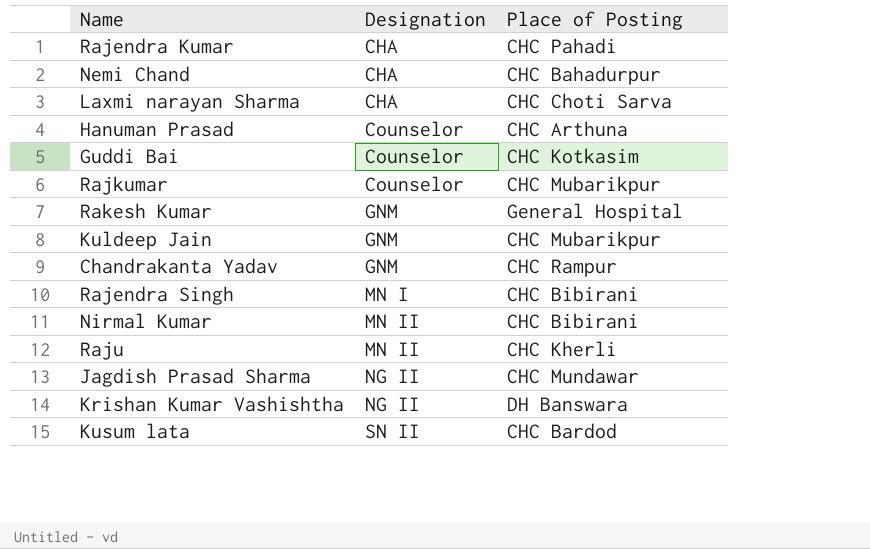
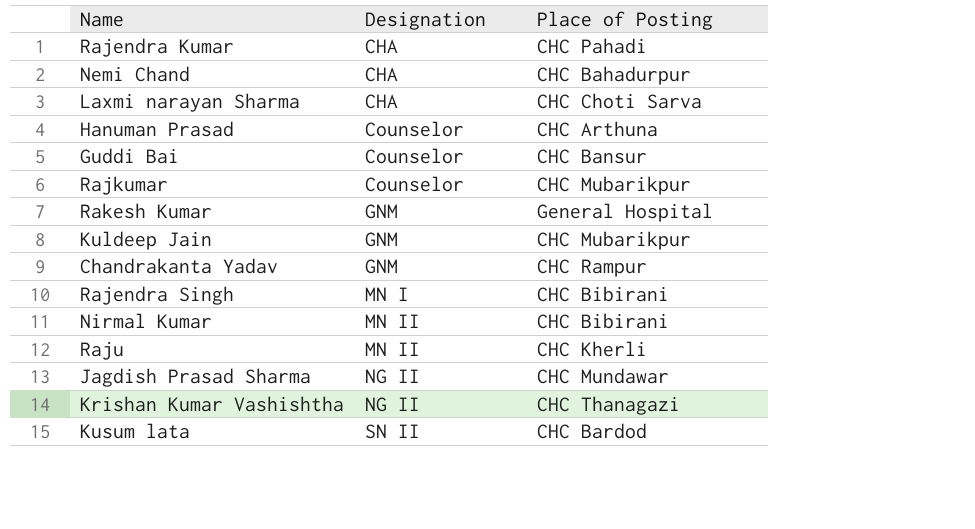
Guddi Bai | Place of Posting: CHC Kotkasim -> CHC Bansur
Krishan Kumar Vashishtha | Place of Posting: DH Banswara -> CHC Thanagazi

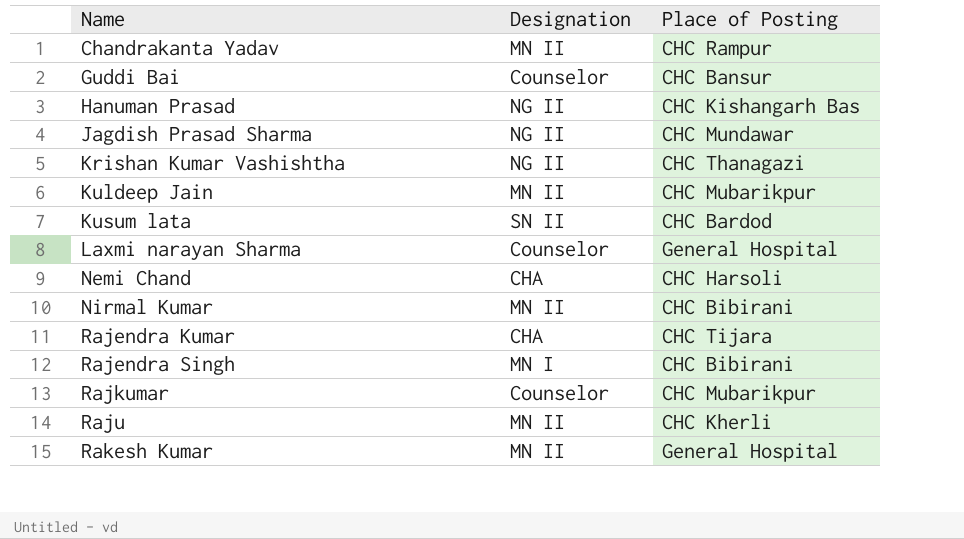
row order: Designation ascending -> Name ascending
Chandrakanta Yadav | Designation: GNM -> MN II
Hanuman Prasad | Designation: Counselor -> NG II
Hanuman Prasad | Place of Posting: CHC Arthuna -> CHC Kishangarh Bas
Kuldeep Jain | Designation: GNM -> MN II
Laxmi narayan Sharma | Designation: CHA -> Counselor
Laxmi narayan Sharma | Place of Posting: CHC Choti Sarva -> General Hospital
Nemi Chand | Place of Posting: CHC Bahadurpur -> CHC Harsoli
Rajendra Kumar | Place of Posting: CHC Pahadi -> CHC Tijara
Rakesh Kumar | Designation: GNM -> MN II

